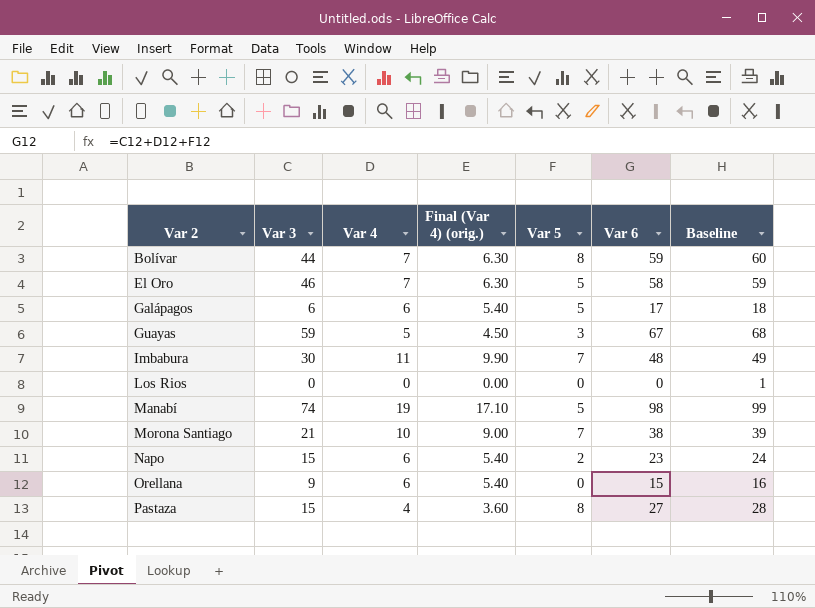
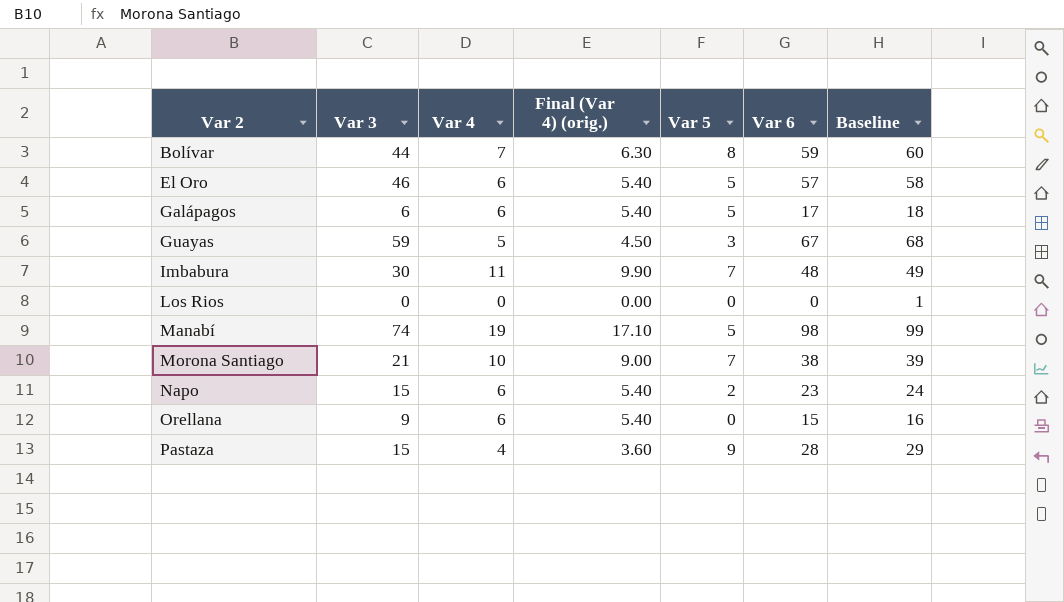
El Oro | Var 4: 7 -> 6
El Oro | Final (Var 4) (orig.): 6.30 -> 5.40
El Oro | Var 6: 58 -> 57
El Oro | Baseline: 59 -> 58
Pastaza | Var 5: 8 -> 9
Pastaza | Var 6: 27 -> 28
Pastaza | Baseline: 28 -> 29

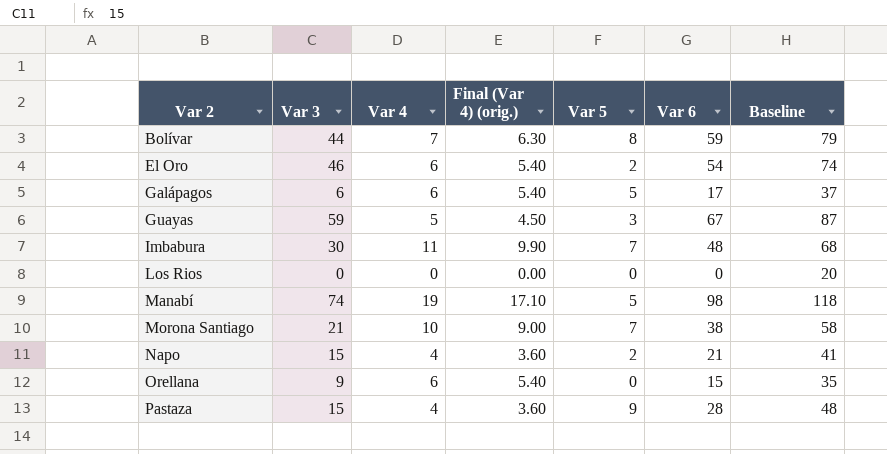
column Baseline | formula: [Var 6] + 1 -> [Var 6] + 20
El Oro | Var 5: 5 -> 2
El Oro | Var 6: 57 -> 54
Napo | Var 4: 6 -> 4
Napo | Final (Var 4) (orig.): 5.40 -> 3.60
Napo | Var 6: 23 -> 21

